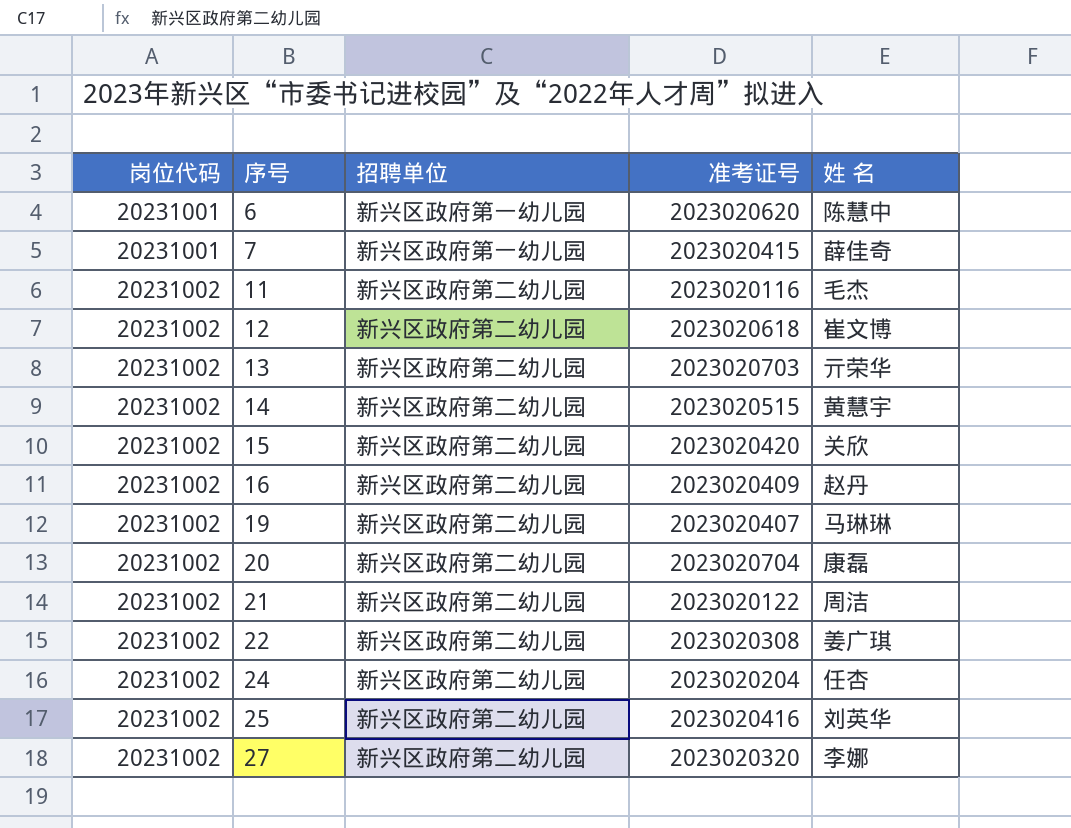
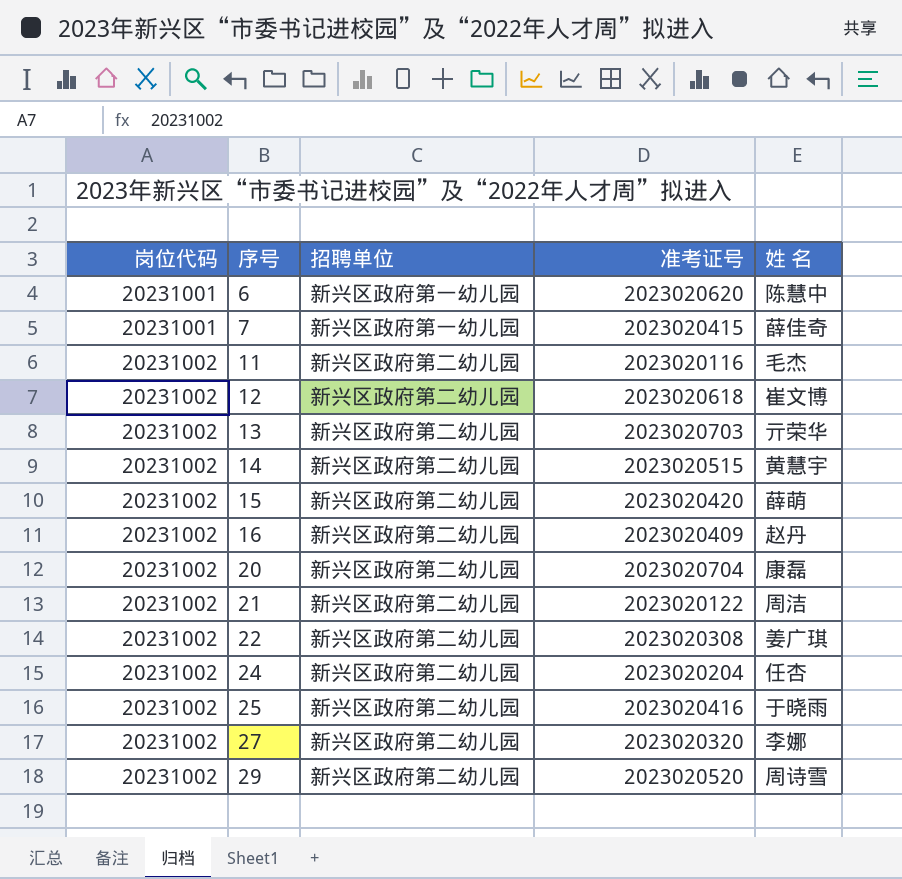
row 19: 20231002 | 新兴区政府第二幼儿园 | 2023020407 | 马琳琳 -> none
15 | 姓 名: 关欣 -> 薛萌
25 | 姓 名: 刘英华 -> 于晓雨
row 29: none -> 20231002 | 新兴区政府第二幼儿园 | 2023020520 | 周诗雪

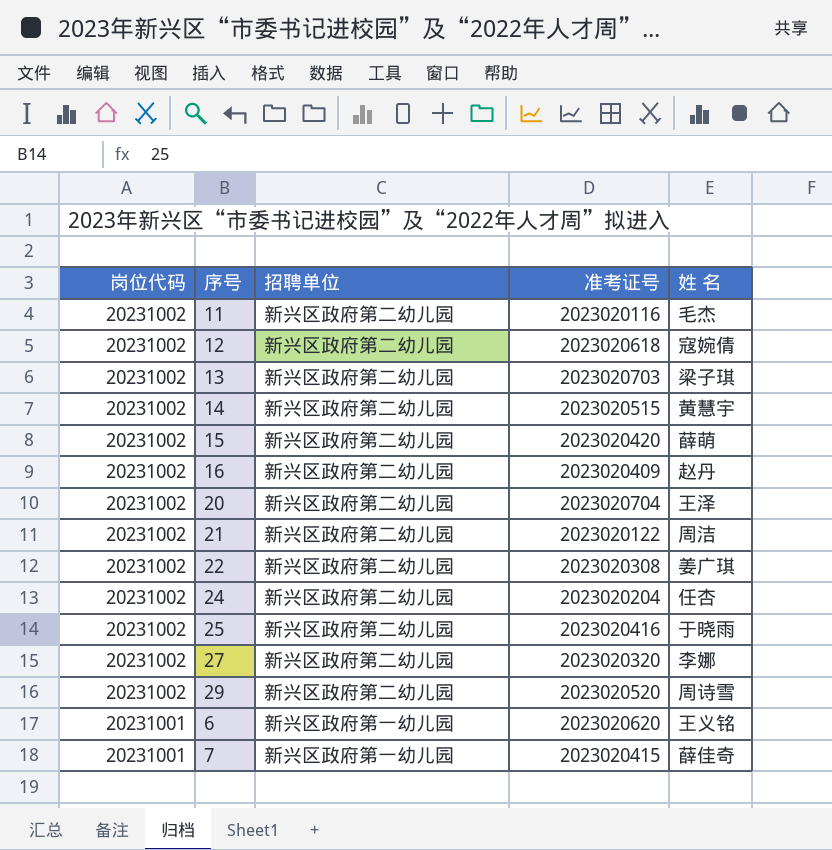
row order: 岗位代码 ascending -> 岗位代码 descending
12 | 姓 名: 崔文博 -> 寇婉倩
13 | 姓 名: 亓荣华 -> 梁子琪
20 | 姓 名: 康磊 -> 王泽
6 | 姓 名: 陈慧中 -> 王义铭

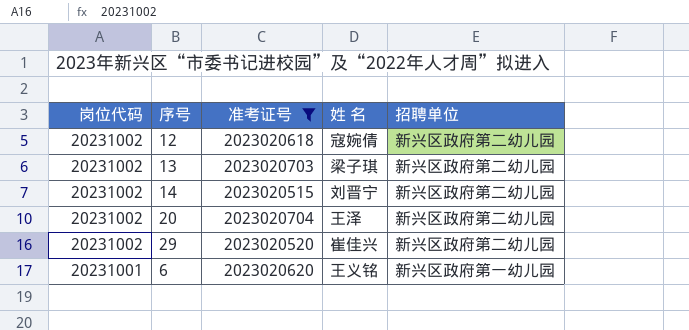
filter: none -> 准考证号 >= 2023020515
column 招聘单位 | position: 3 -> 5
14 | 姓 名: 黄慧宇 -> 刘晋宁
29 | 姓 名: 周诗雪 -> 崔佳兴

